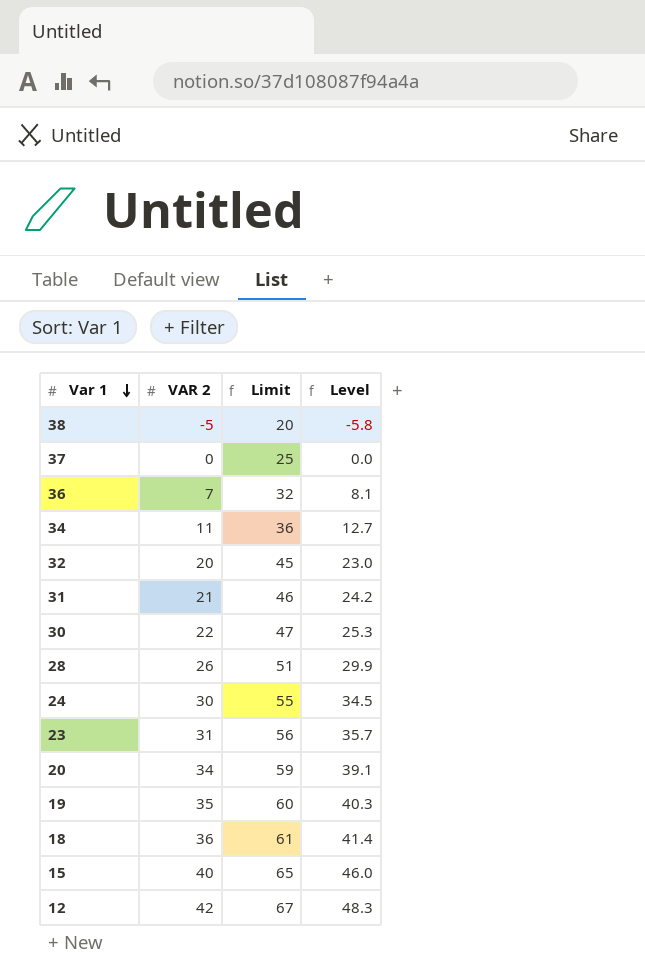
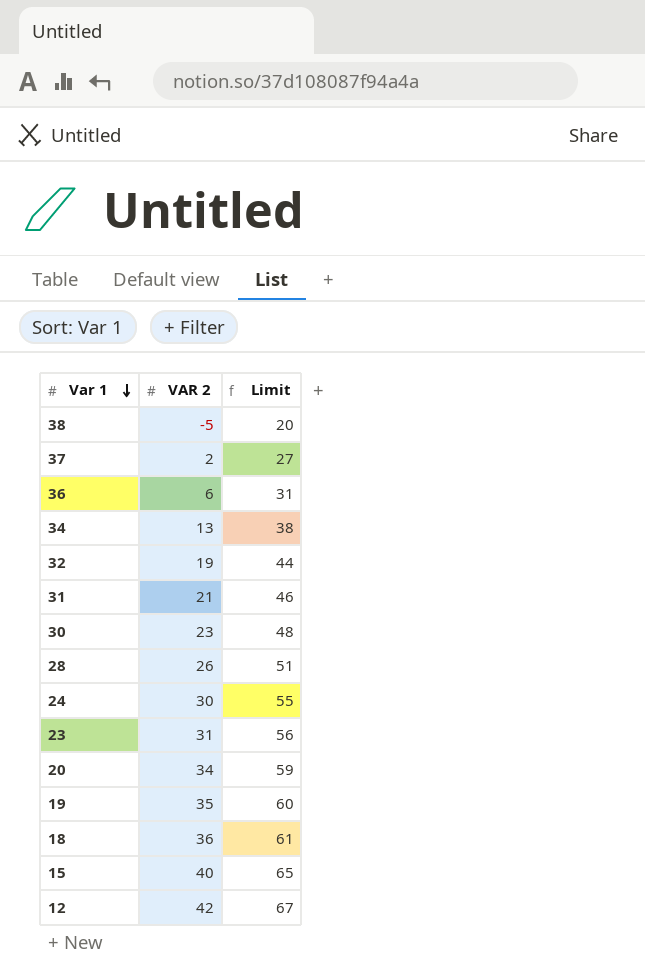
column Level | formula: [VAR 2] * 1.15 -> none
37 | VAR 2: 0 -> 2
37 | Limit: 25 -> 27
36 | VAR 2: 7 -> 6
36 | Limit: 32 -> 31
34 | VAR 2: 11 -> 13
34 | Limit: 36 -> 38
32 | VAR 2: 20 -> 19
32 | Limit: 45 -> 44
30 | VAR 2: 22 -> 23
30 | Limit: 47 -> 48

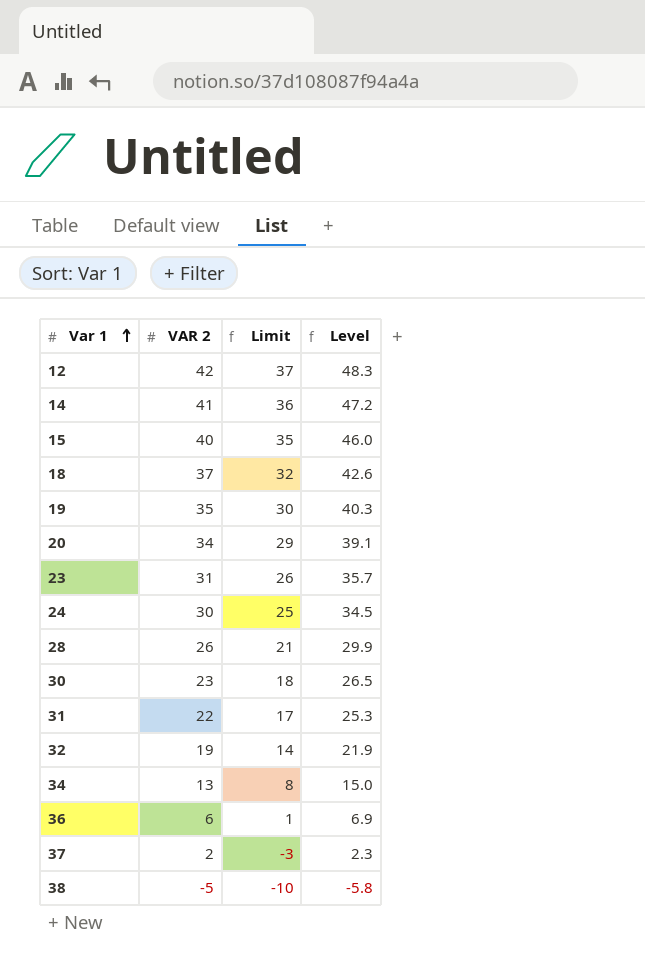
row order: Var 1 descending -> Var 1 ascending
column Limit | formula: [VAR 2] + 25 -> [VAR 2] - 5
column Level | formula: none -> [VAR 2] * 1.15
row 14: none -> 41 | 36 | 47.2
18 | VAR 2: 36 -> 37
31 | VAR 2: 21 -> 22

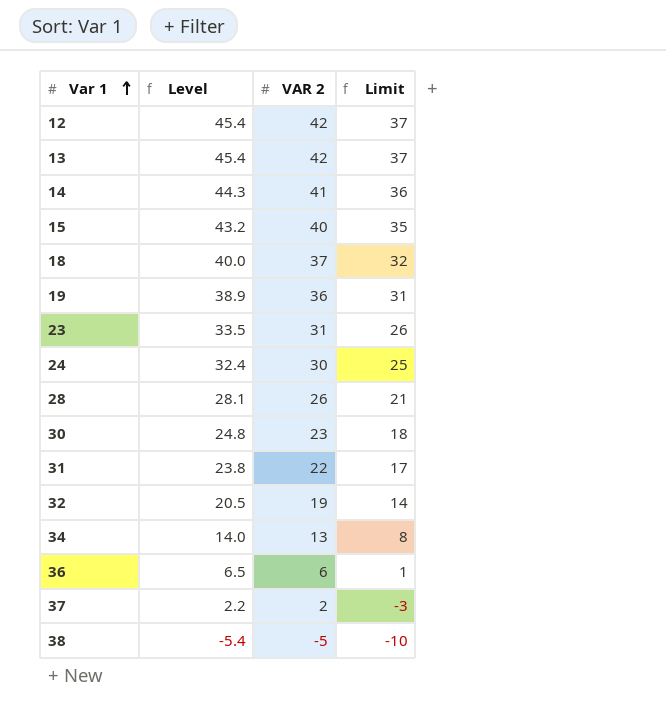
column Level | formula: [VAR 2] * 1.15 -> [VAR 2] * 1.08
column Level | position: 4 -> 2
row 20: 34 | 29 | 39.1 -> none
row 13: none -> 45.4 | 42 | 37
19 | VAR 2: 35 -> 36
19 | Limit: 30 -> 31

